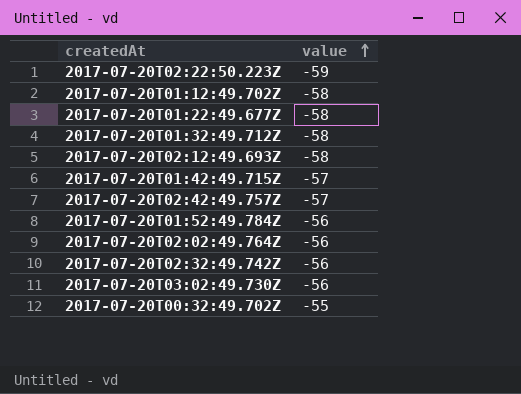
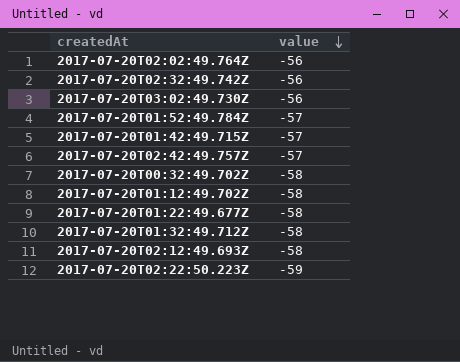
row order: value ascending -> value descending
2017-07-20T01:52:49.784Z | value: -56 -> -57
2017-07-20T00:32:49.702Z | value: -55 -> -58

